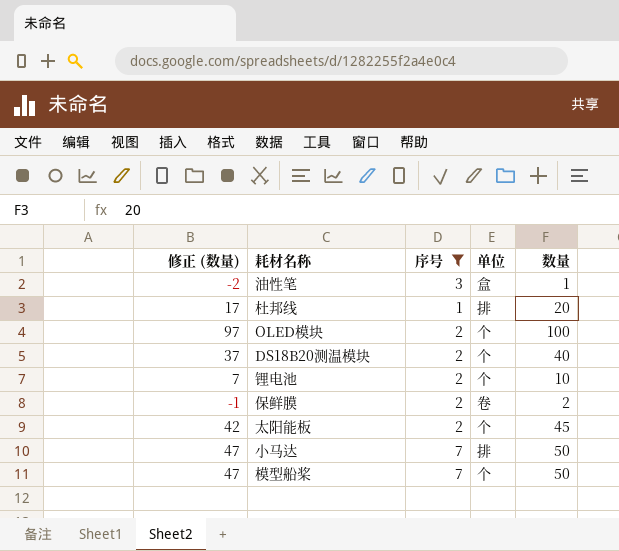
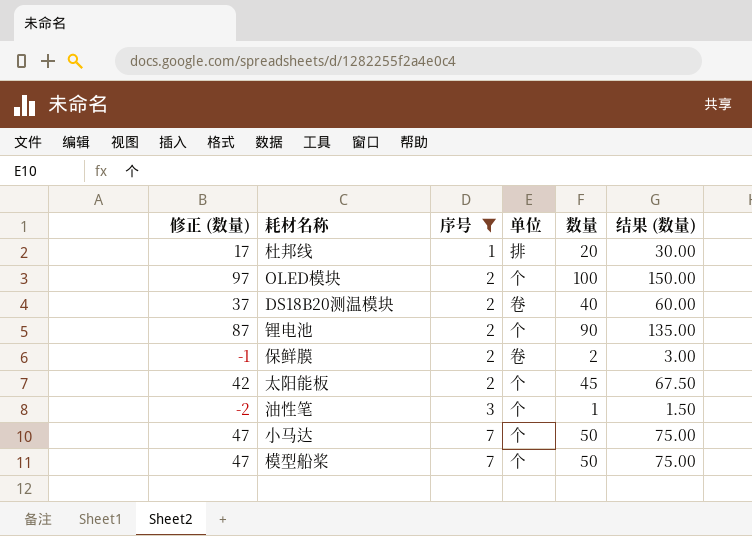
row order: none -> 序号 ascending
column 结果 (数量) | formula: none -> [数量] * 1.5
DS18B20测温模块 | 单位: 个 -> 卷
锂电池 | 修正 (数量): 7 -> 87
锂电池 | 数量: 10 -> 90
油性笔 | 单位: 盒 -> 个
小马达 | 单位: 排 -> 个

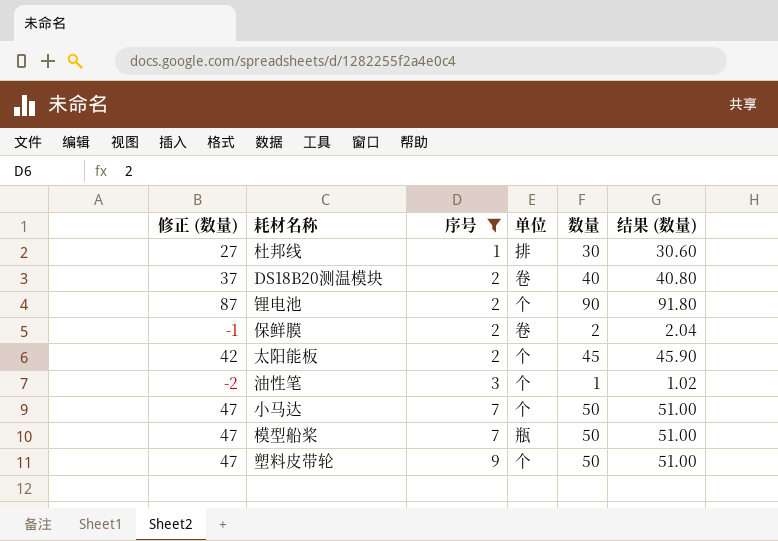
column 结果 (数量) | formula: [数量] * 1.5 -> [数量] * 1.02
row OLED模块: 97 | 2 | 个 | 100 | 150.00 -> none
杜邦线 | 修正 (数量): 17 -> 27
杜邦线 | 数量: 20 -> 30
模型船桨 | 单位: 个 -> 瓶
row 塑料皮带轮: none -> 47 | 9 | 个 | 50 | 51.00

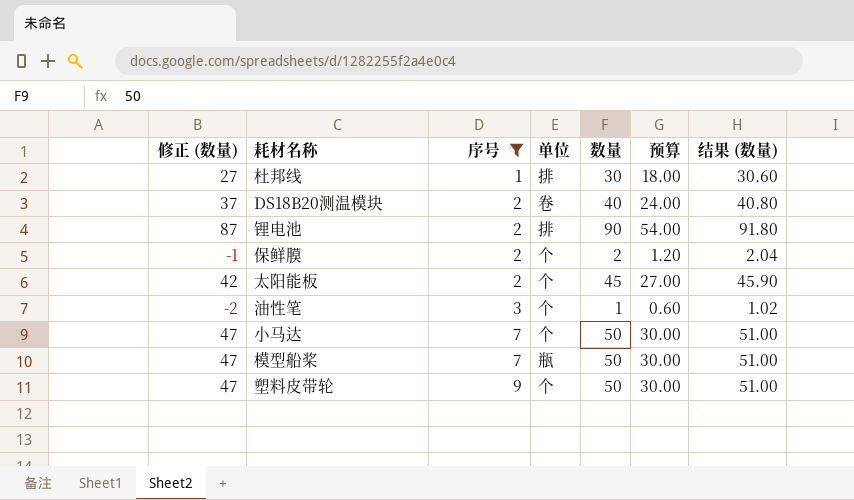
column 预算 | formula: none -> [数量] * 0.6
锂电池 | 单位: 个 -> 排
保鲜膜 | 单位: 卷 -> 个

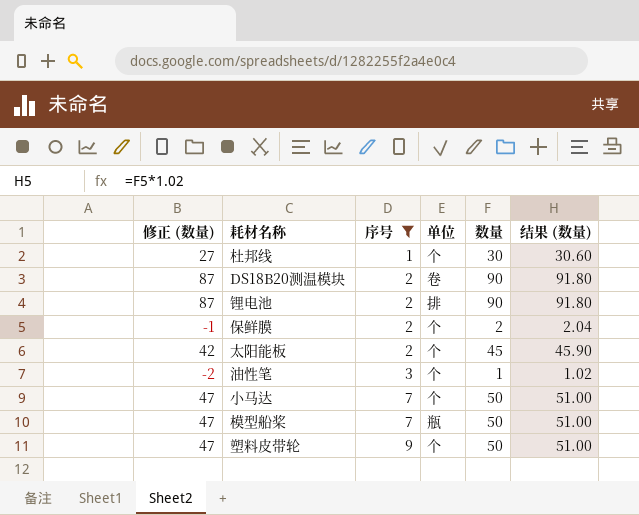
column 预算 | formula: [数量] * 0.6 -> none
杜邦线 | 单位: 排 -> 个
DS18B20测温模块 | 修正 (数量): 37 -> 87
DS18B20测温模块 | 数量: 40 -> 90
DS18B20测温模块 | 结果 (数量): 40.80 -> 91.80

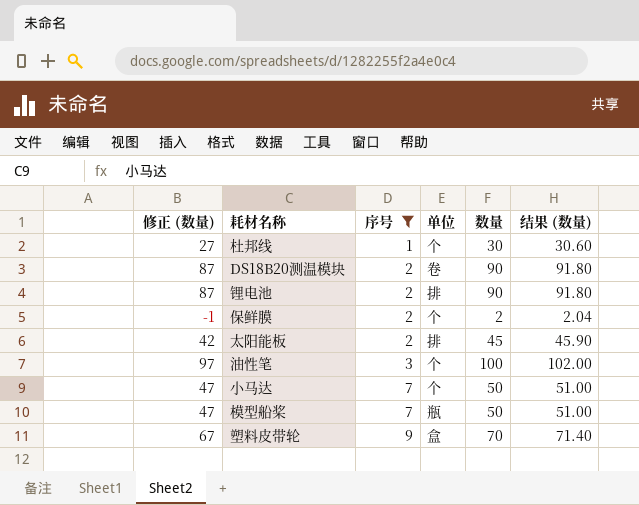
太阳能板 | 单位: 个 -> 排
油性笔 | 修正 (数量): -2 -> 97
油性笔 | 数量: 1 -> 100
油性笔 | 结果 (数量): 1.02 -> 102.00
塑料皮带轮 | 修正 (数量): 47 -> 67
塑料皮带轮 | 单位: 个 -> 盒
塑料皮带轮 | 数量: 50 -> 70
塑料皮带轮 | 结果 (数量): 51.00 -> 71.40

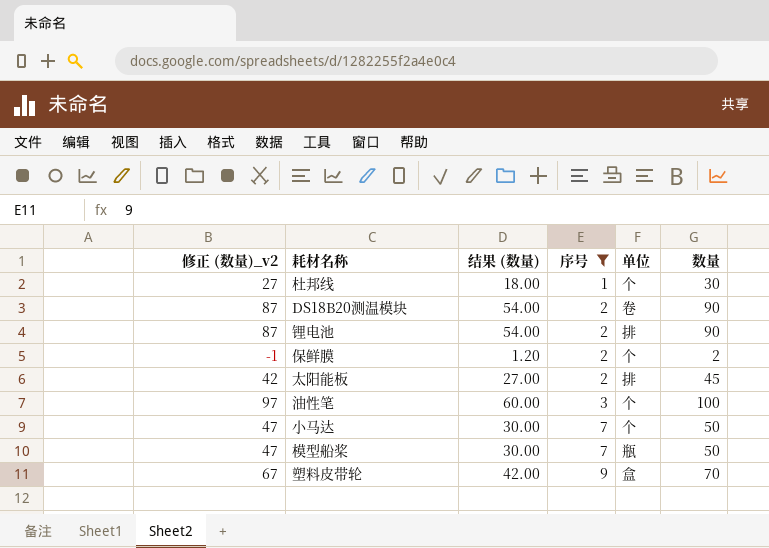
column name: 修正 (数量) -> 修正 (数量)_v2
column 结果 (数量) | formula: [数量] * 1.02 -> [数量] * 0.6
column 结果 (数量) | position: 6 -> 3

